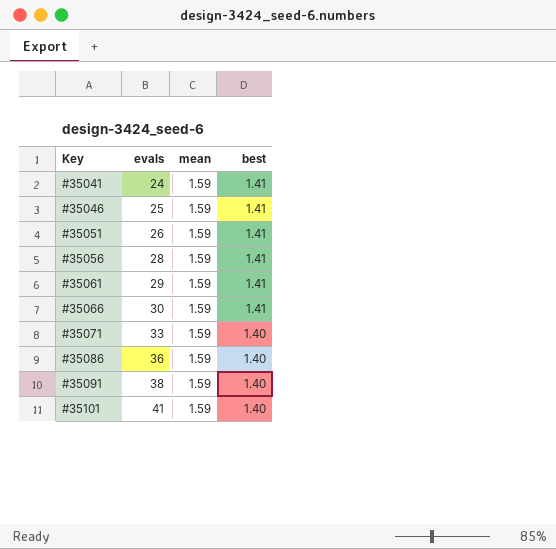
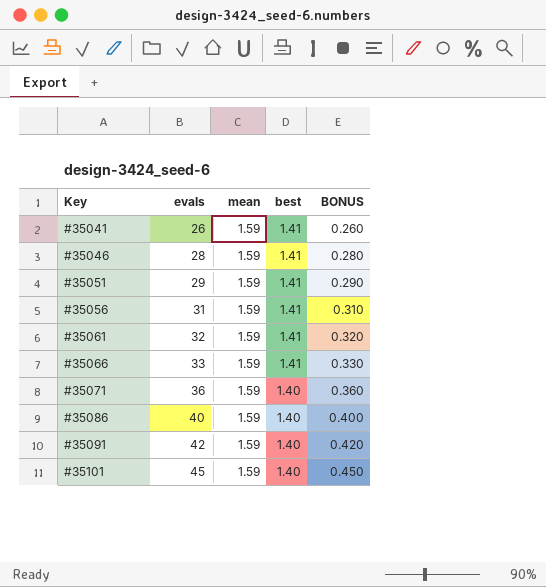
column BONUS | formula: none -> [evals] * 0.01
#35041 | evals: 24 -> 26
#35046 | evals: 25 -> 28
#35051 | evals: 26 -> 29
#35056 | evals: 28 -> 31
#35061 | evals: 29 -> 32
#35066 | evals: 30 -> 33
#35071 | evals: 33 -> 36
#35086 | evals: 36 -> 40
#35091 | evals: 38 -> 42
#35101 | evals: 41 -> 45

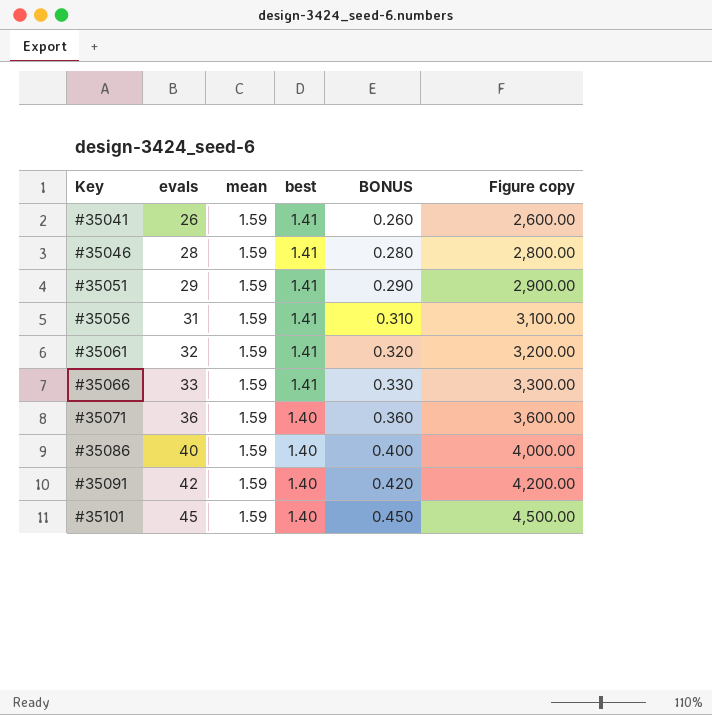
column Figure copy | formula: none -> [evals] * 100

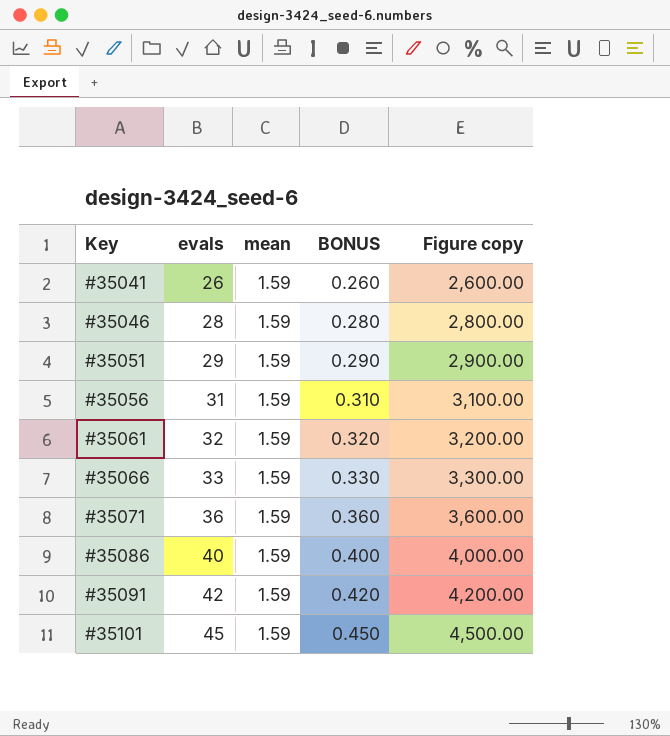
column best | position: 4 -> none

